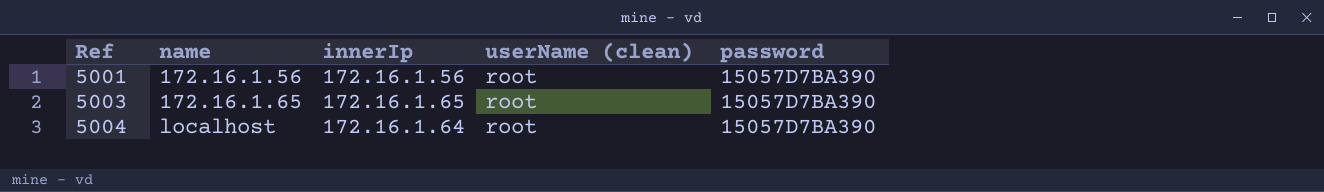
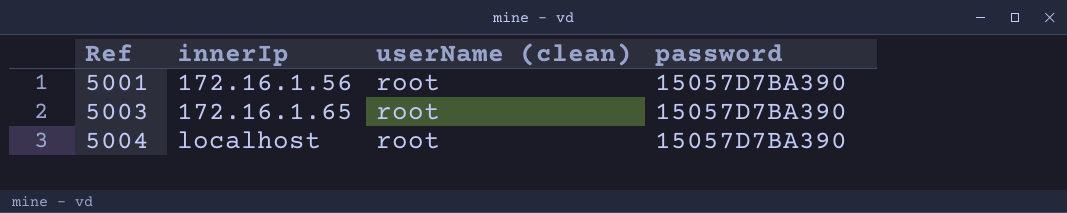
column name | position: 2 -> none
5004 | innerIp: 172.16.1.64 -> localhost

